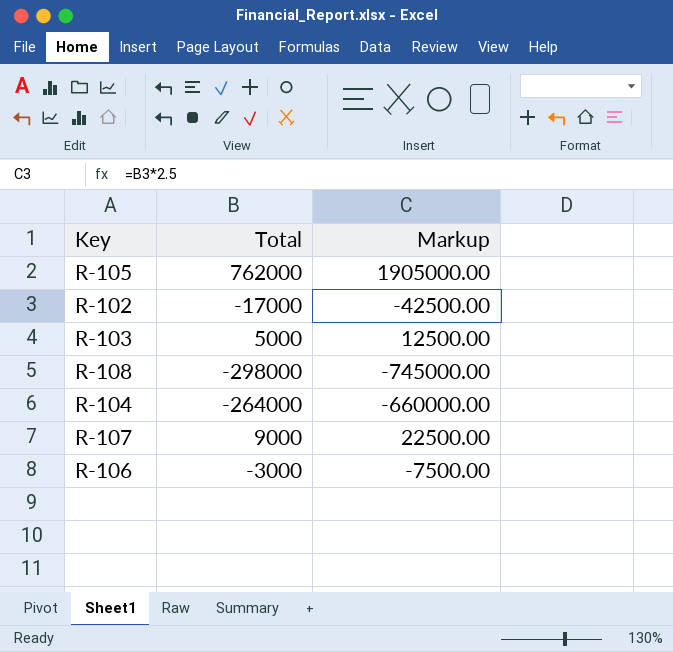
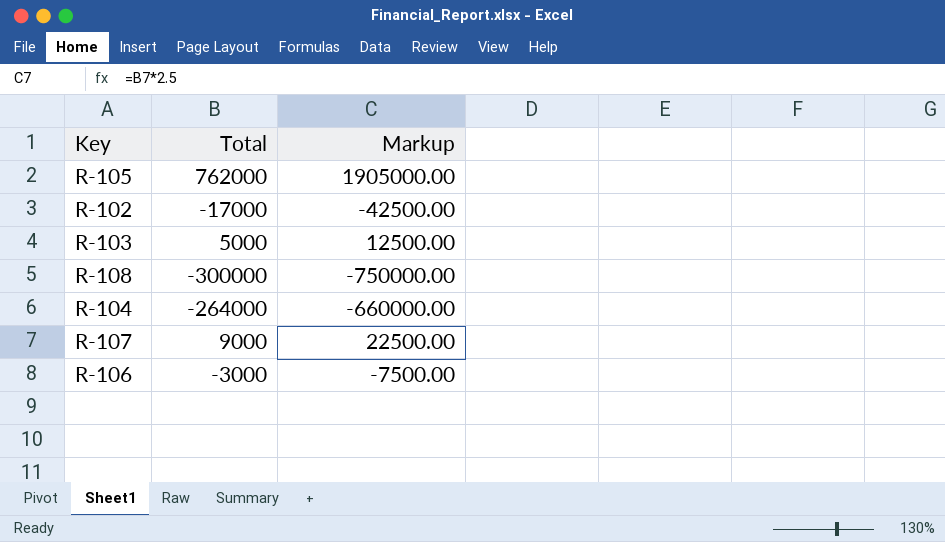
R-108 | Total: -298000 -> -300000
R-108 | Markup: -745000.00 -> -750000.00

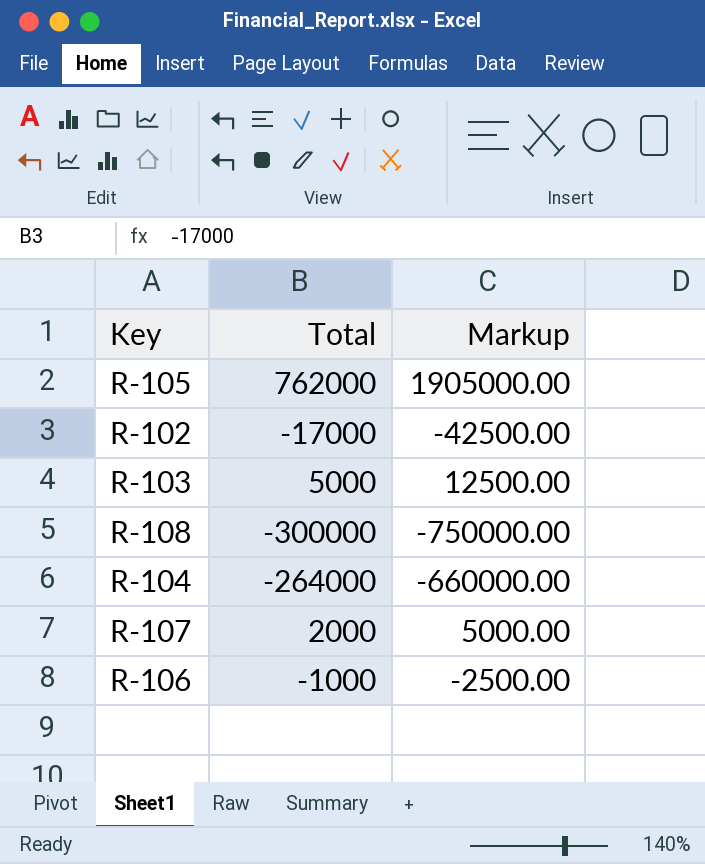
R-107 | Total: 9000 -> 2000
R-107 | Markup: 22500.00 -> 5000.00
R-106 | Total: -3000 -> -1000
R-106 | Markup: -7500.00 -> -2500.00

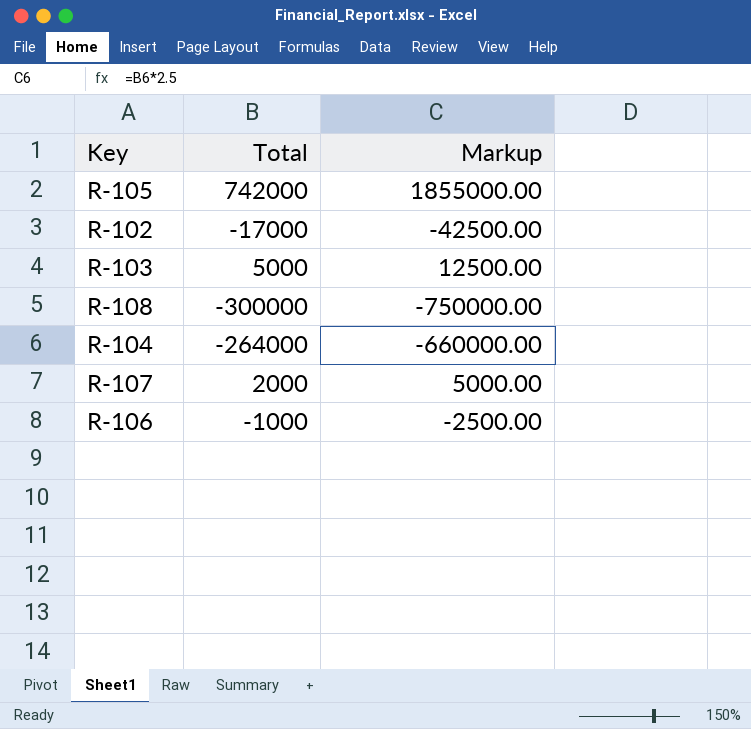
R-105 | Total: 762000 -> 742000
R-105 | Markup: 1905000.00 -> 1855000.00

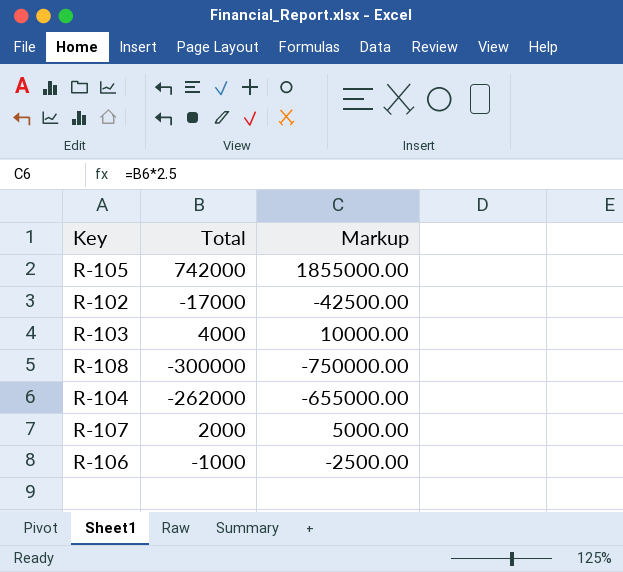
R-103 | Total: 5000 -> 4000
R-103 | Markup: 12500.00 -> 10000.00
R-104 | Total: -264000 -> -262000
R-104 | Markup: -660000.00 -> -655000.00

